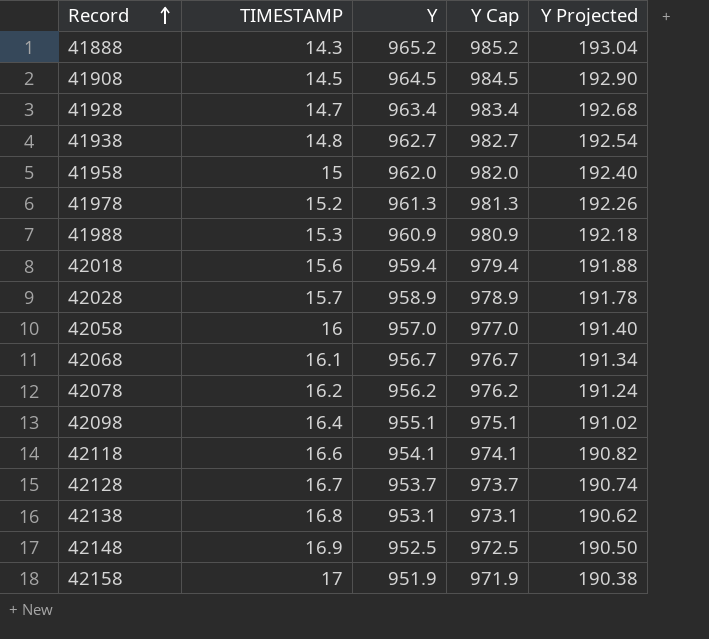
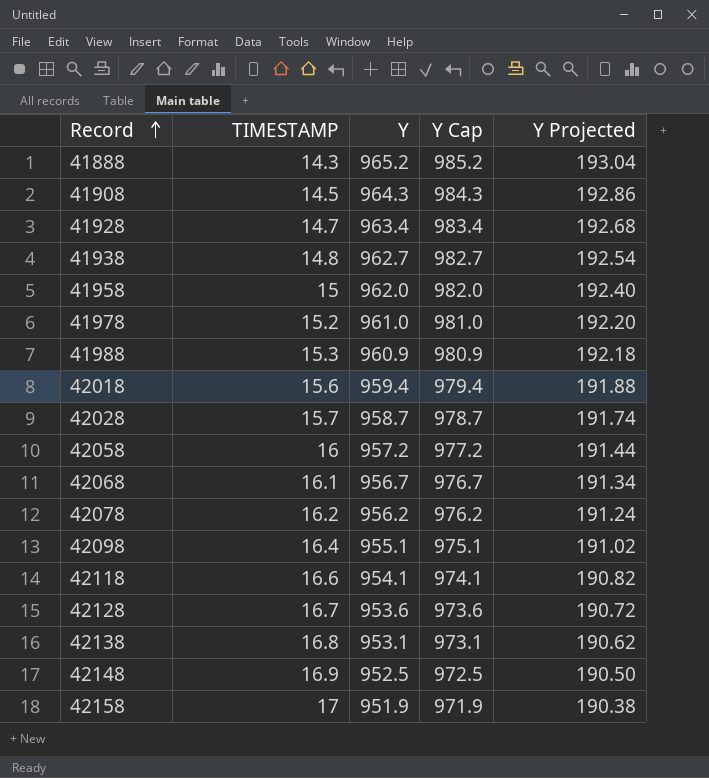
41908 | Y: 964.5 -> 964.3
41908 | Y Cap: 984.5 -> 984.3
41908 | Y Projected: 192.90 -> 192.86
41978 | Y: 961.3 -> 961.0
41978 | Y Cap: 981.3 -> 981.0
41978 | Y Projected: 192.26 -> 192.20
42028 | Y: 958.9 -> 958.7
42028 | Y Cap: 978.9 -> 978.7
42028 | Y Projected: 191.78 -> 191.74
42058 | Y: 957.0 -> 957.2
42058 | Y Cap: 977.0 -> 977.2
42058 | Y Projected: 191.40 -> 191.44
42128 | Y: 953.7 -> 953.6
42128 | Y Cap: 973.7 -> 973.6
42128 | Y Projected: 190.74 -> 190.72

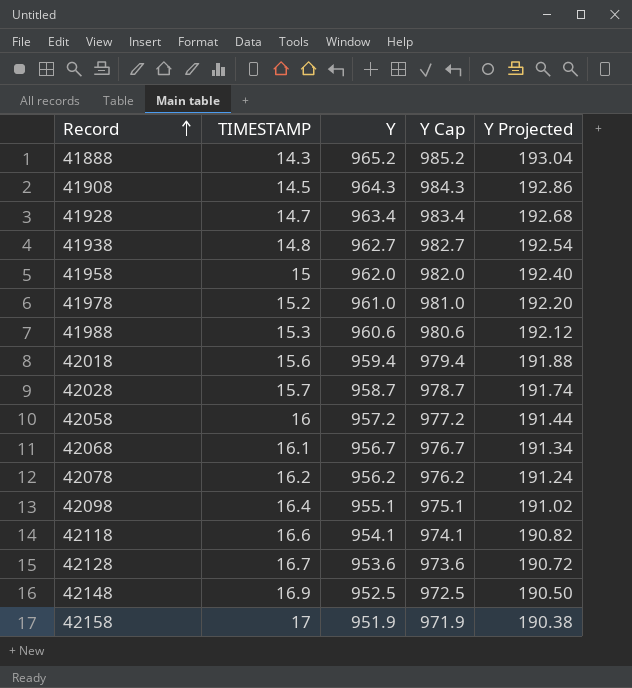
row 42138: 16.8 | 953.1 | 973.1 | 190.62 -> none
41988 | Y: 960.9 -> 960.6
41988 | Y Cap: 980.9 -> 980.6
41988 | Y Projected: 192.18 -> 192.12

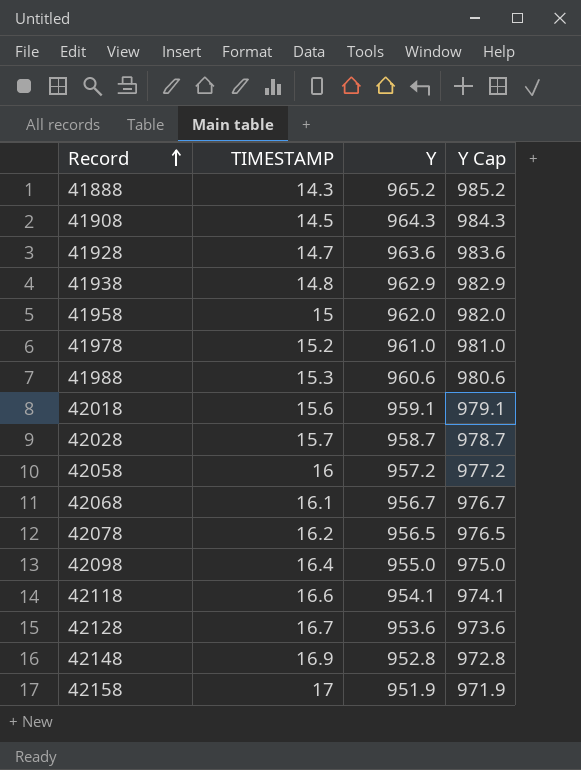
column Y Projected | formula: [Y] * 0.2 -> none
41928 | Y: 963.4 -> 963.6
41928 | Y Cap: 983.4 -> 983.6
41938 | Y: 962.7 -> 962.9
41938 | Y Cap: 982.7 -> 982.9
42018 | Y: 959.4 -> 959.1
42018 | Y Cap: 979.4 -> 979.1
42078 | Y: 956.2 -> 956.5
42078 | Y Cap: 976.2 -> 976.5
42098 | Y: 955.1 -> 955.0
42098 | Y Cap: 975.1 -> 975.0
42148 | Y: 952.5 -> 952.8
42148 | Y Cap: 972.5 -> 972.8

